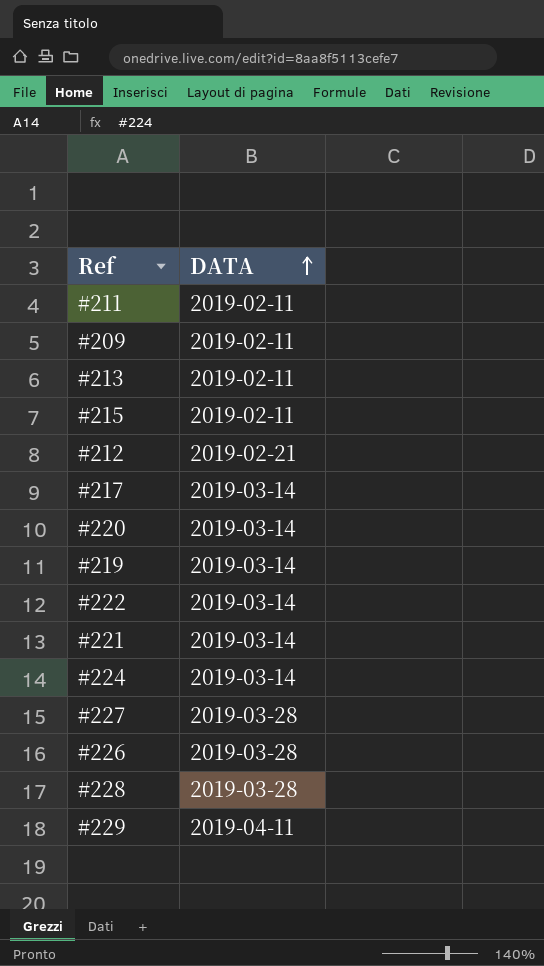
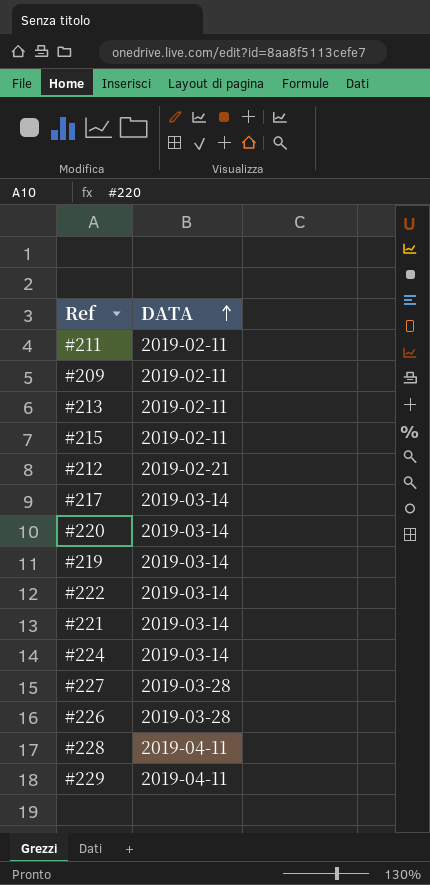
#228 | DATA: 2019-03-28 -> 2019-04-11

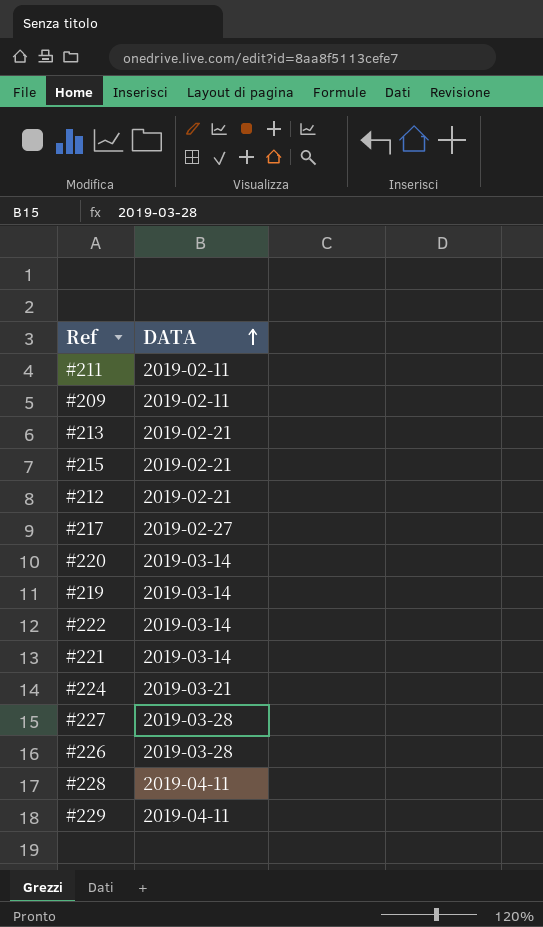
#213 | DATA: 2019-02-11 -> 2019-02-21
#215 | DATA: 2019-02-11 -> 2019-02-21
#217 | DATA: 2019-03-14 -> 2019-02-27
#224 | DATA: 2019-03-14 -> 2019-03-21

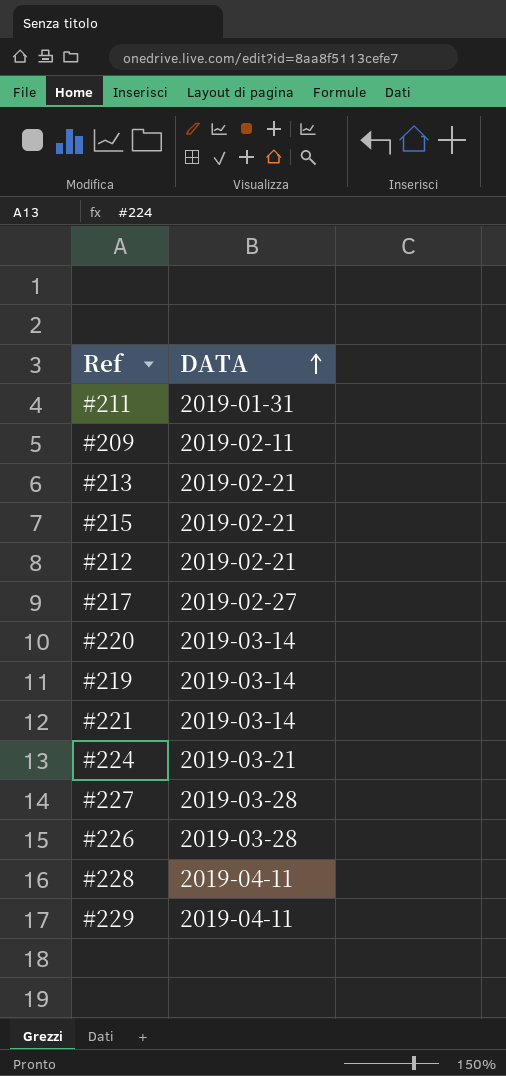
row #222: 2019-03-14 -> none
#211 | DATA: 2019-02-11 -> 2019-01-31

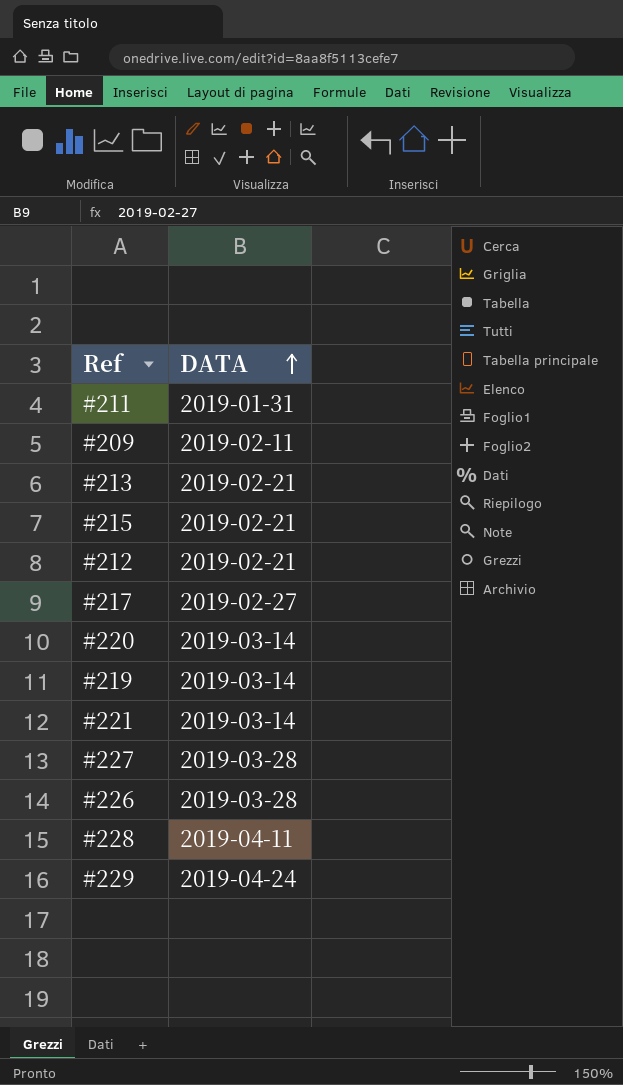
row #224: 2019-03-21 -> none
#229 | DATA: 2019-04-11 -> 2019-04-24

